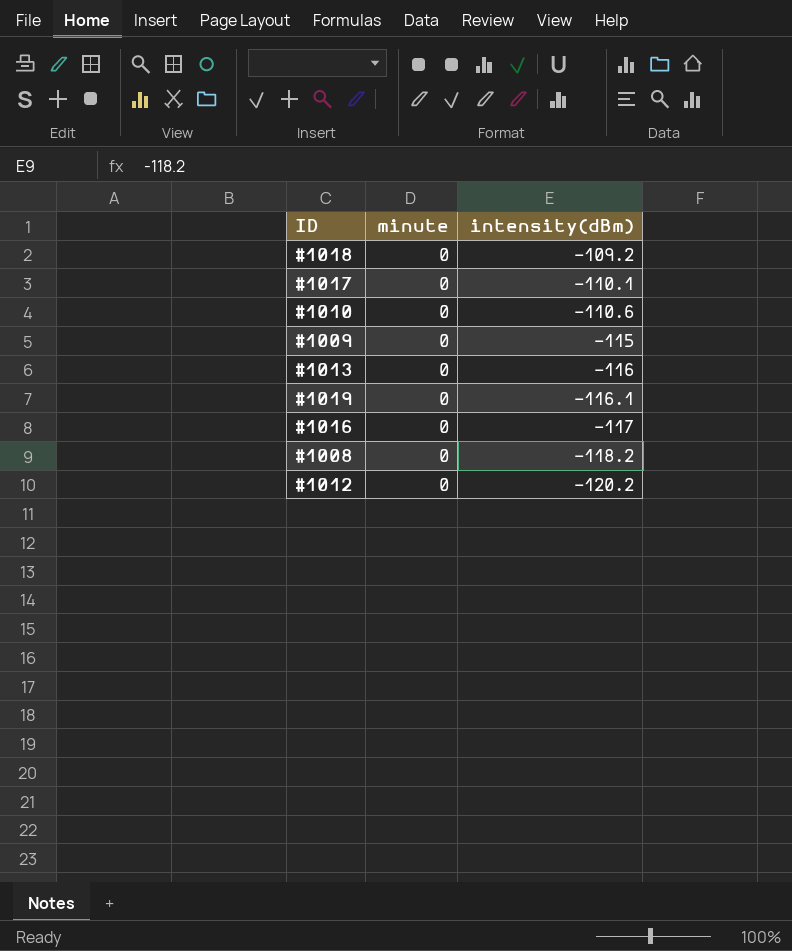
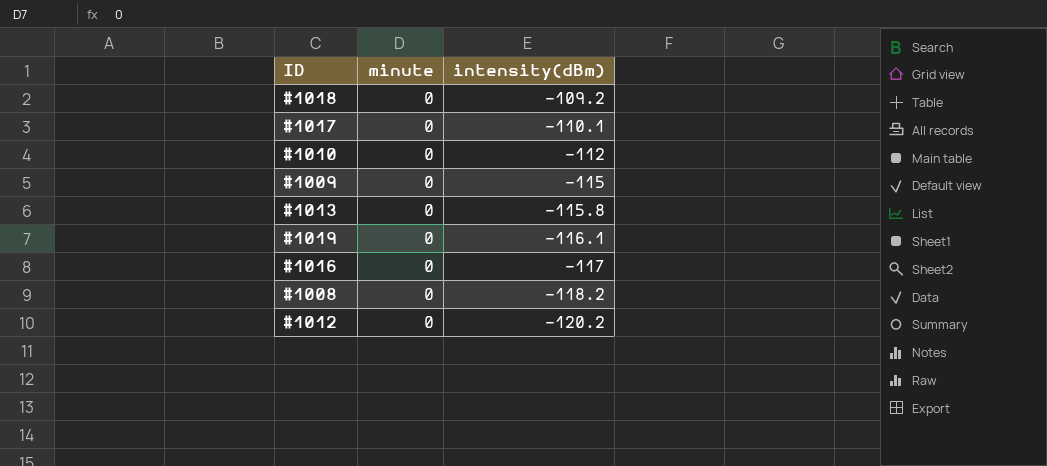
#1010 | intensity(dBm): -110.6 -> -112
#1013 | intensity(dBm): -116 -> -115.8

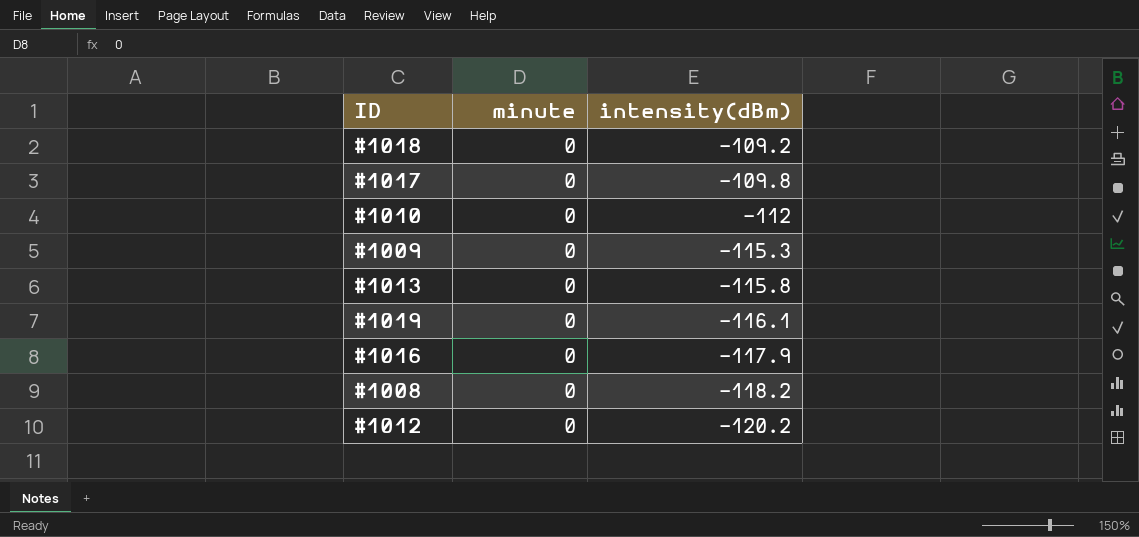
#1017 | intensity(dBm): -110.1 -> -109.8
#1009 | intensity(dBm): -115 -> -115.3
#1016 | intensity(dBm): -117 -> -117.9

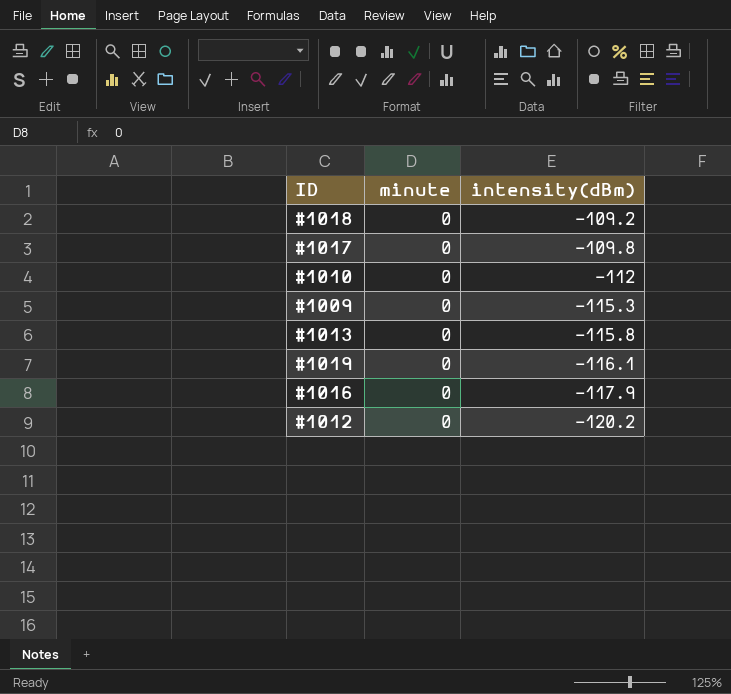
row #1008: 0 | -118.2 -> none

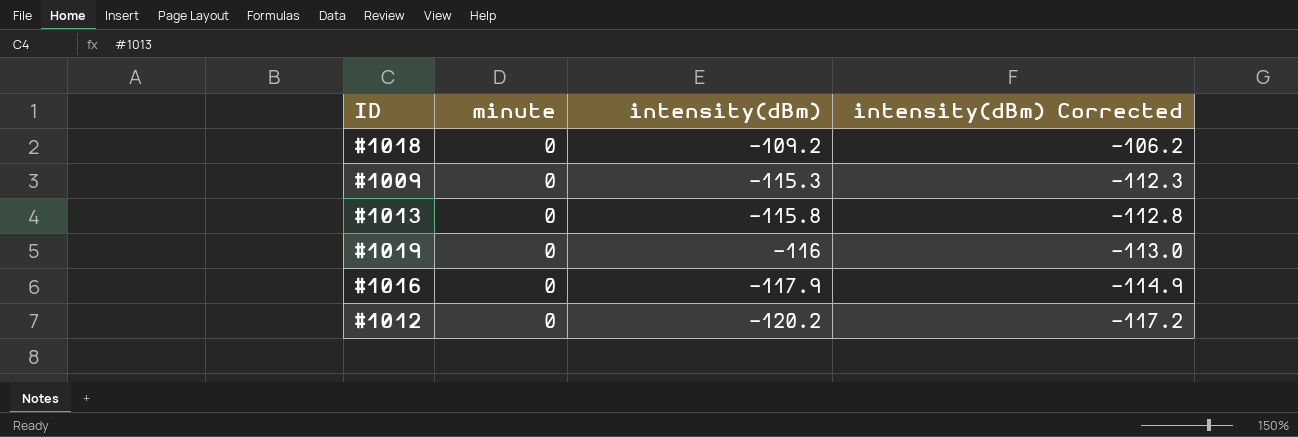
column intensity(dBm) Corrected | formula: none -> [intensity(dBm)] + 3
row #1017: 0 | -109.8 -> none
row #1010: 0 | -112 -> none
#1019 | intensity(dBm): -116.1 -> -116

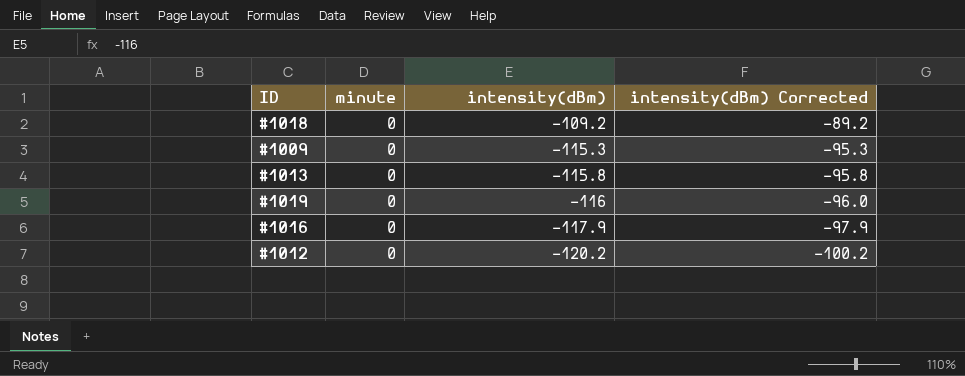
column intensity(dBm) Corrected | formula: [intensity(dBm)] + 3 -> [intensity(dBm)] + 20

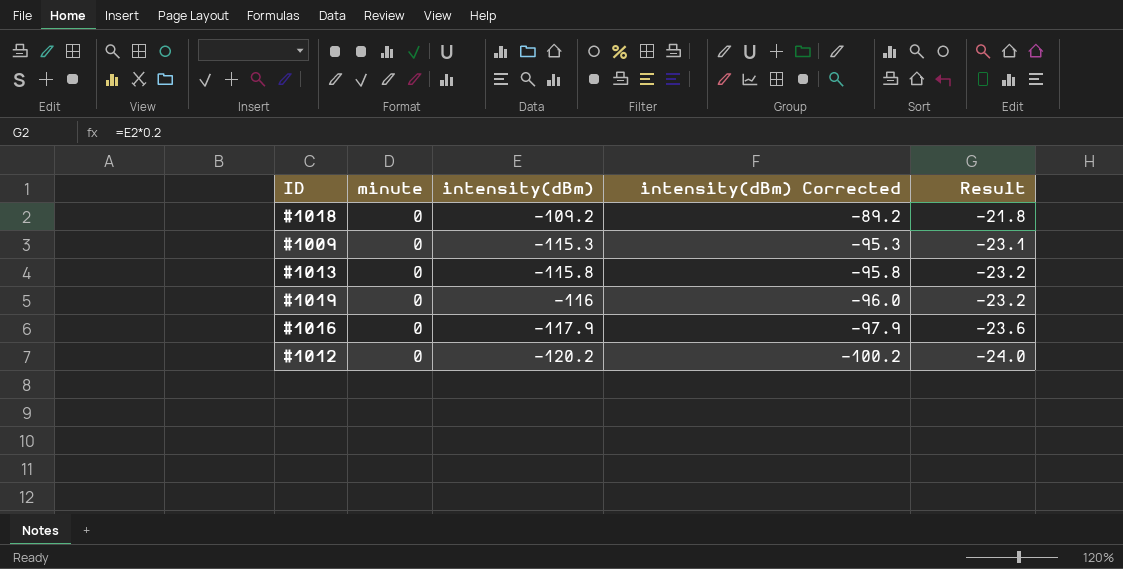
column Result | formula: none -> [intensity(dBm)] * 0.2

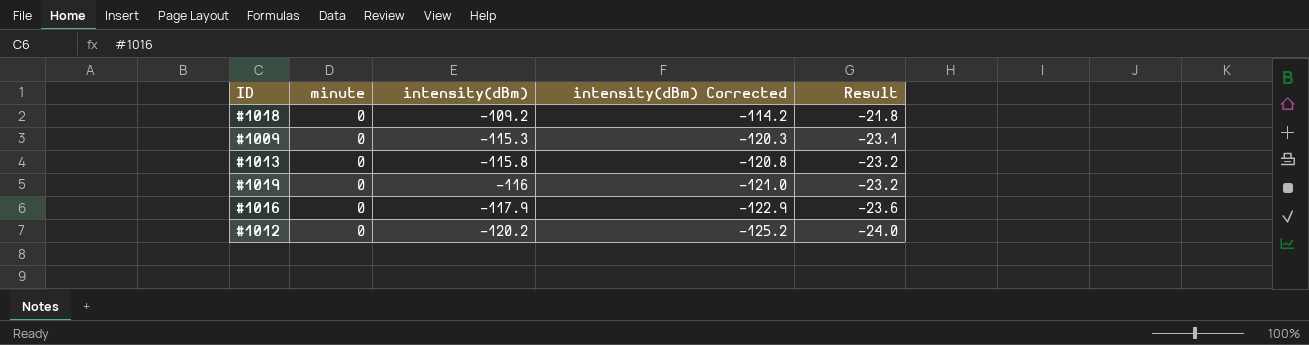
column intensity(dBm) Corrected | formula: [intensity(dBm)] + 20 -> [intensity(dBm)] - 5

